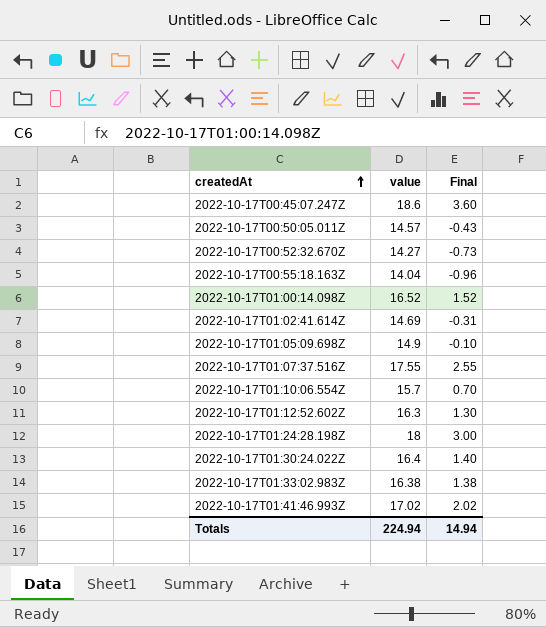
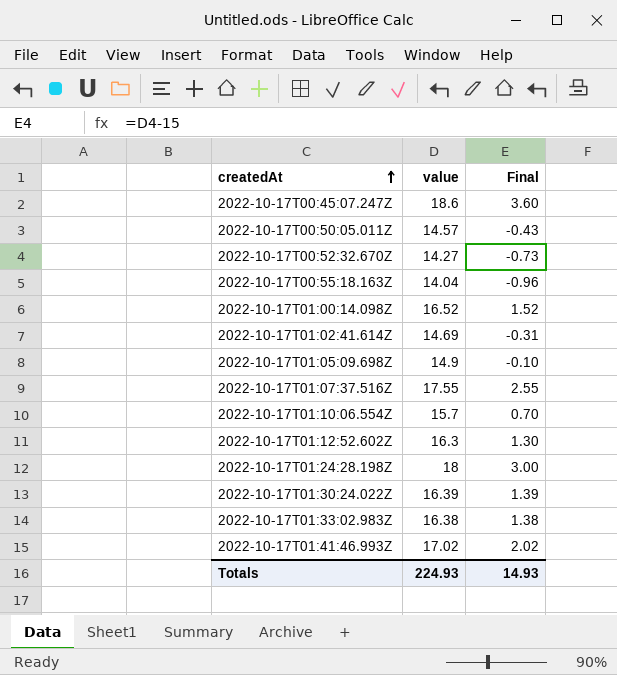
2022-10-17T01:30:24.022Z | value: 16.4 -> 16.39
2022-10-17T01:30:24.022Z | Final: 1.40 -> 1.39
Totals | value: 224.94 -> 224.93
Totals | Final: 14.94 -> 14.93

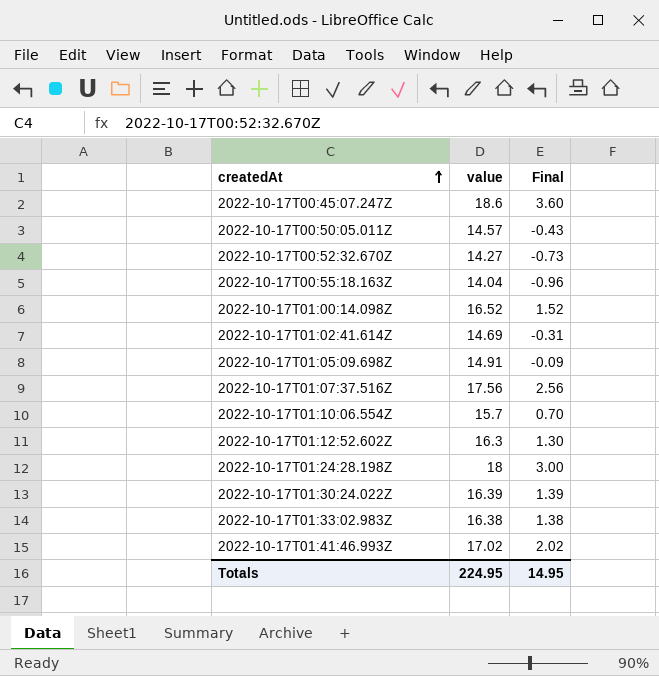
2022-10-17T01:05:09.698Z | value: 14.9 -> 14.91
2022-10-17T01:05:09.698Z | Final: -0.10 -> -0.09
2022-10-17T01:07:37.516Z | value: 17.55 -> 17.56
2022-10-17T01:07:37.516Z | Final: 2.55 -> 2.56
Totals | value: 224.93 -> 224.95
Totals | Final: 14.93 -> 14.95

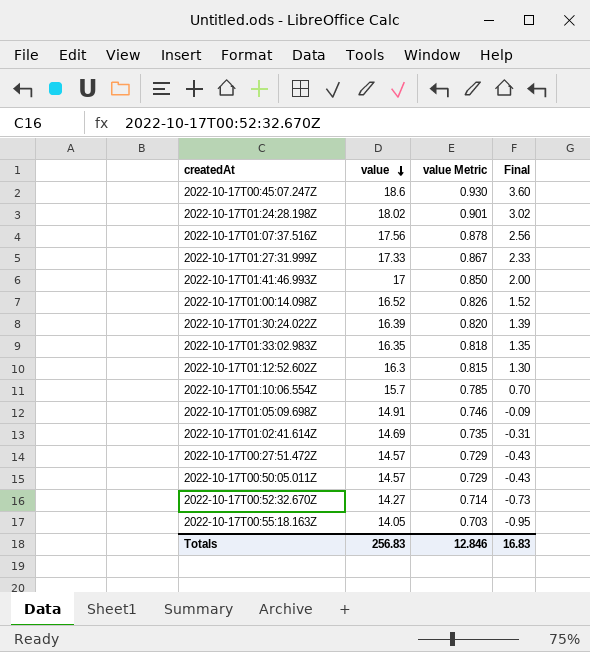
row order: createdAt ascending -> value descending
column value Metric | formula: none -> [value] * 0.05
2022-10-17T01:24:28.198Z | value: 18 -> 18.02
2022-10-17T01:24:28.198Z | Final: 3.00 -> 3.02
row 2022-10-17T01:27:31.999Z: none -> 17.33 | 0.867 | 2.33
2022-10-17T01:41:46.993Z | value: 17.02 -> 17
2022-10-17T01:41:46.993Z | Final: 2.02 -> 2.00
2022-10-17T01:33:02.983Z | value: 16.38 -> 16.35
2022-10-17T01:33:02.983Z | Final: 1.38 -> 1.35
row 2022-10-17T00:27:51.472Z: none -> 14.57 | 0.729 | -0.43
2022-10-17T00:55:18.163Z | value: 14.04 -> 14.05
2022-10-17T00:55:18.163Z | Final: -0.96 -> -0.95
Totals | value: 224.95 -> 256.83
Totals | Final: 14.95 -> 16.83

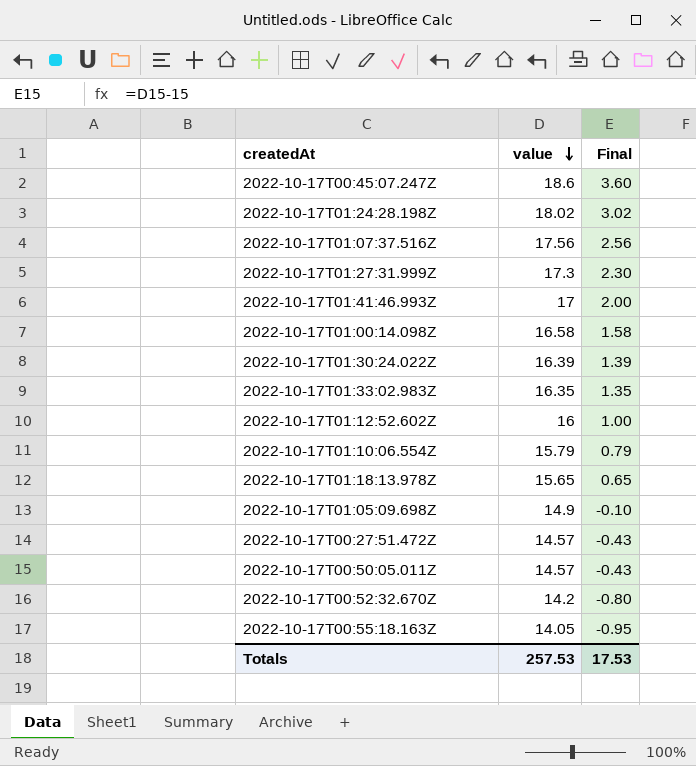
column value Metric | formula: [value] * 0.05 -> none
row 2022-10-17T01:02:41.614Z: 14.69 | 0.735 | -0.31 -> none
2022-10-17T01:27:31.999Z | value: 17.33 -> 17.3
2022-10-17T01:27:31.999Z | Final: 2.33 -> 2.30
2022-10-17T01:00:14.098Z | value: 16.52 -> 16.58
2022-10-17T01:00:14.098Z | Final: 1.52 -> 1.58
2022-10-17T01:12:52.602Z | value: 16.3 -> 16
2022-10-17T01:12:52.602Z | Final: 1.30 -> 1.00
2022-10-17T01:10:06.554Z | value: 15.7 -> 15.79
2022-10-17T01:10:06.554Z | Final: 0.70 -> 0.79
row 2022-10-17T01:18:13.978Z: none -> 15.65 | 0.65
2022-10-17T01:05:09.698Z | value: 14.91 -> 14.9
2022-10-17T01:05:09.698Z | Final: -0.09 -> -0.10
2022-10-17T00:52:32.670Z | value: 14.27 -> 14.2
2022-10-17T00:52:32.670Z | Final: -0.73 -> -0.80
Totals | value: 256.83 -> 257.53
Totals | Final: 16.83 -> 17.53

